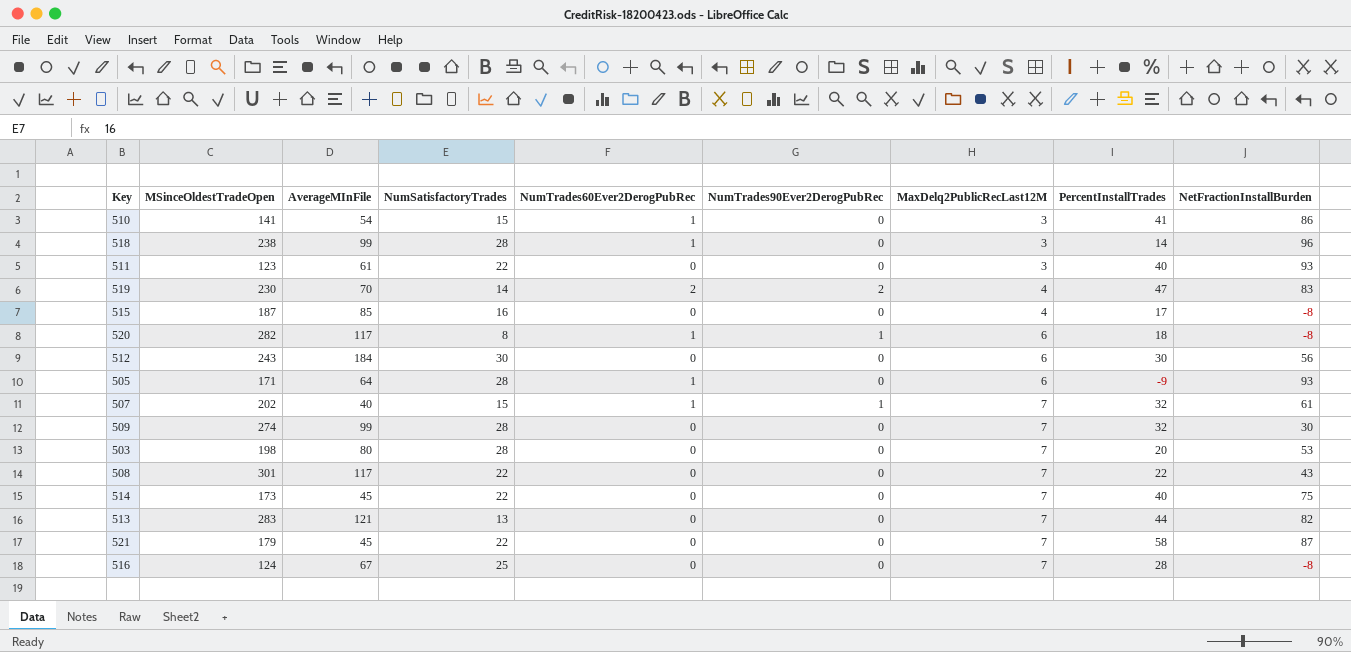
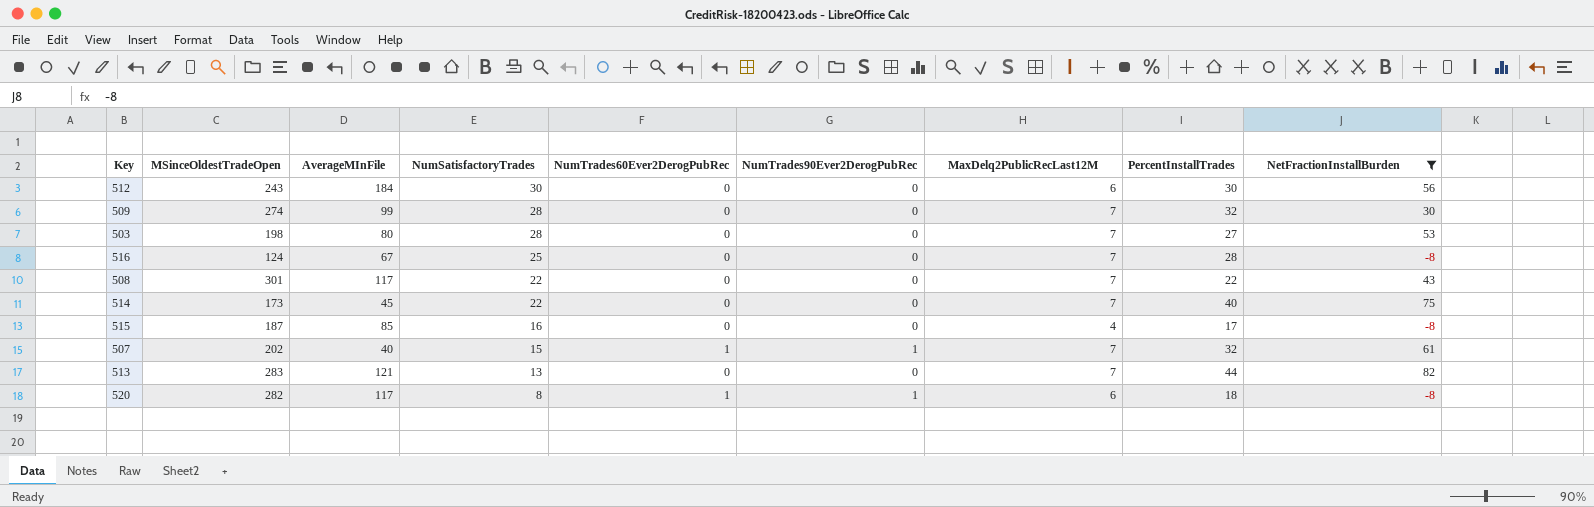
filter: none -> NetFractionInstallBurden <= 82
row order: MaxDelq2PublicRecLast12M ascending -> NumSatisfactoryTrades descending
503 | PercentInstallTrades: 20 -> 27

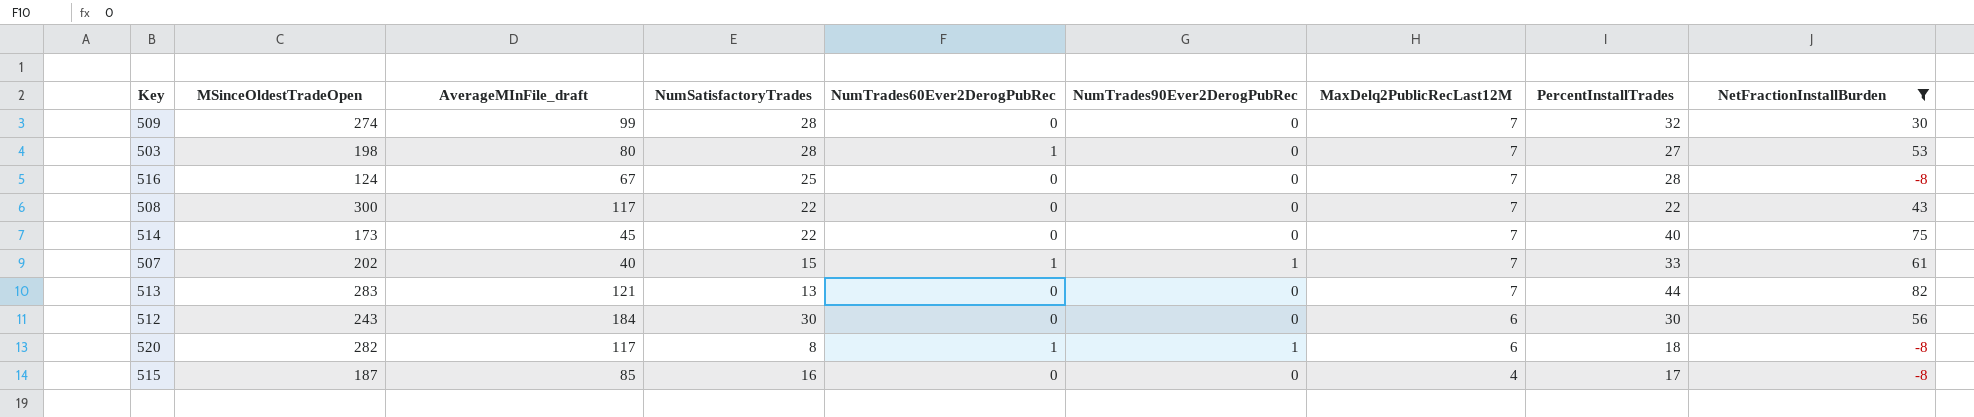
row order: NumSatisfactoryTrades descending -> MaxDelq2PublicRecLast12M descending
column name: AverageMInFile -> AverageMInFile_draft
503 | NumTrades60Ever2DerogPubRec: 0 -> 1
508 | MSinceOldestTradeOpen: 301 -> 300
507 | PercentInstallTrades: 32 -> 33

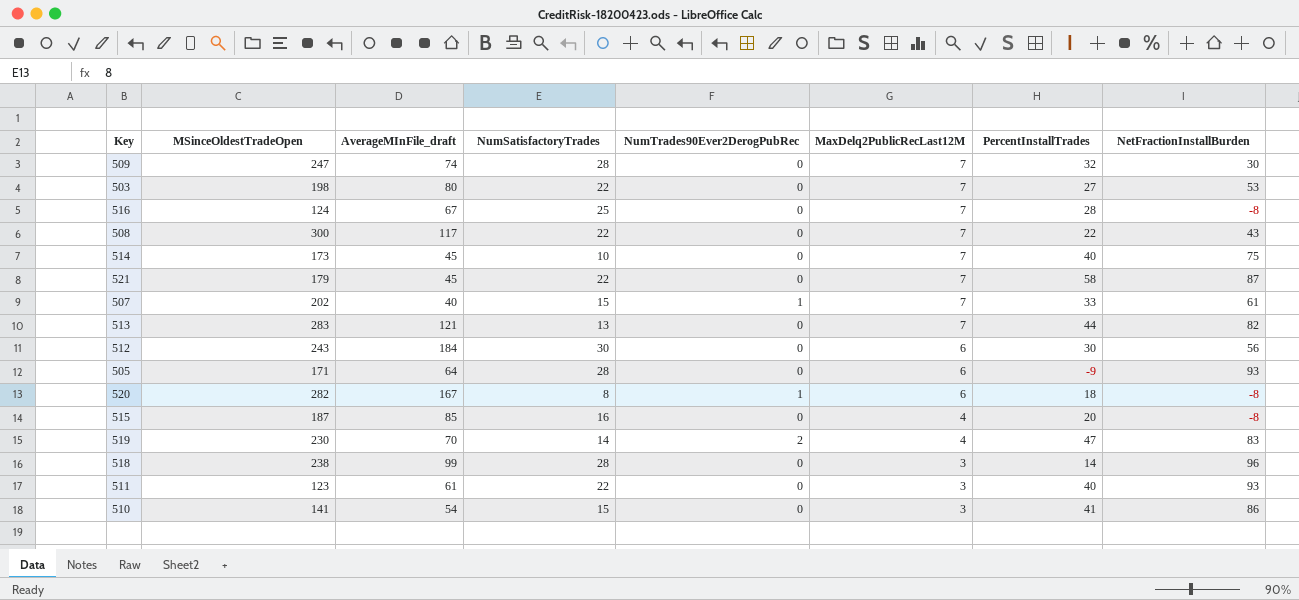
filter: NetFractionInstallBurden <= 82 -> none
column NumTrades60Ever2DerogPubRec | position: 5 -> none
509 | MSinceOldestTradeOpen: 274 -> 247
509 | AverageMInFile_draft: 99 -> 74
503 | NumSatisfactoryTrades: 28 -> 22
514 | NumSatisfactoryTrades: 22 -> 10
520 | AverageMInFile_draft: 117 -> 167
515 | PercentInstallTrades: 17 -> 20

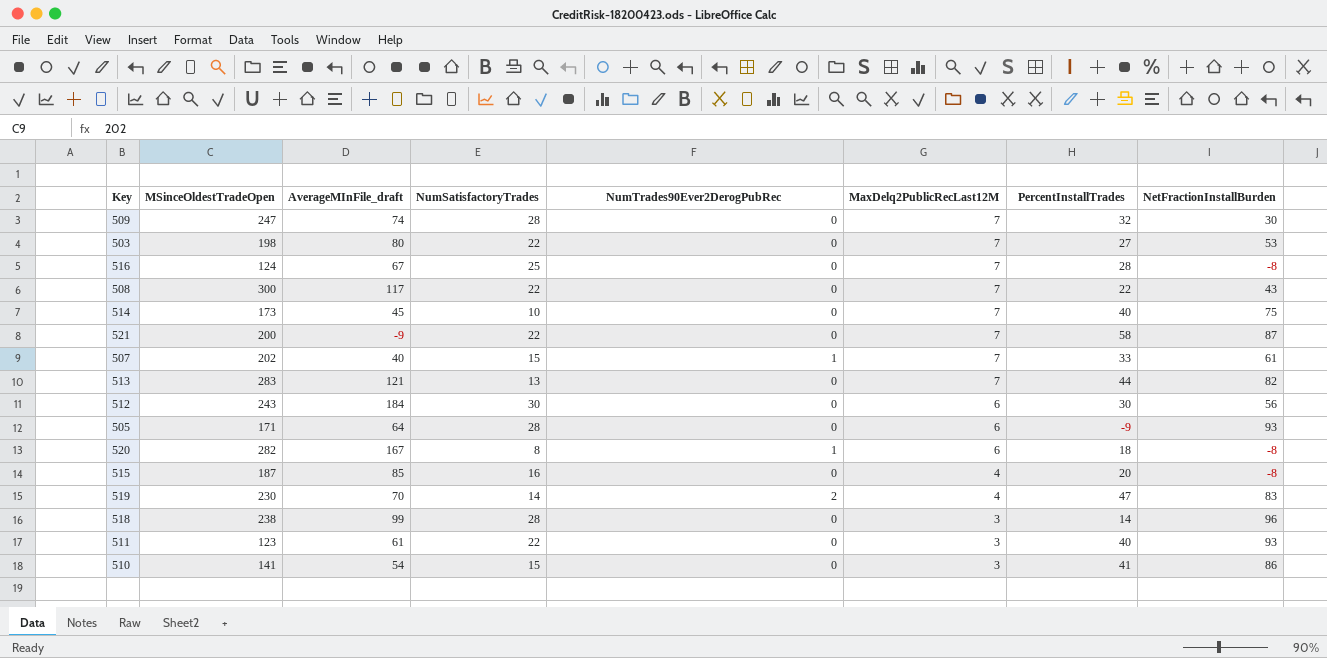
521 | MSinceOldestTradeOpen: 179 -> 200
521 | AverageMInFile_draft: 45 -> -9

